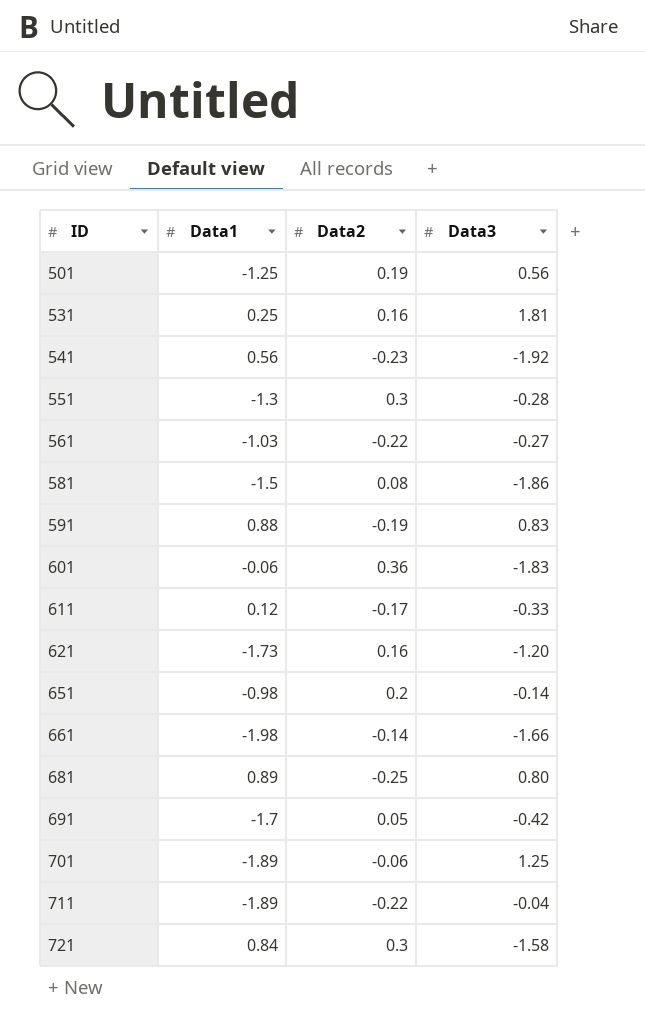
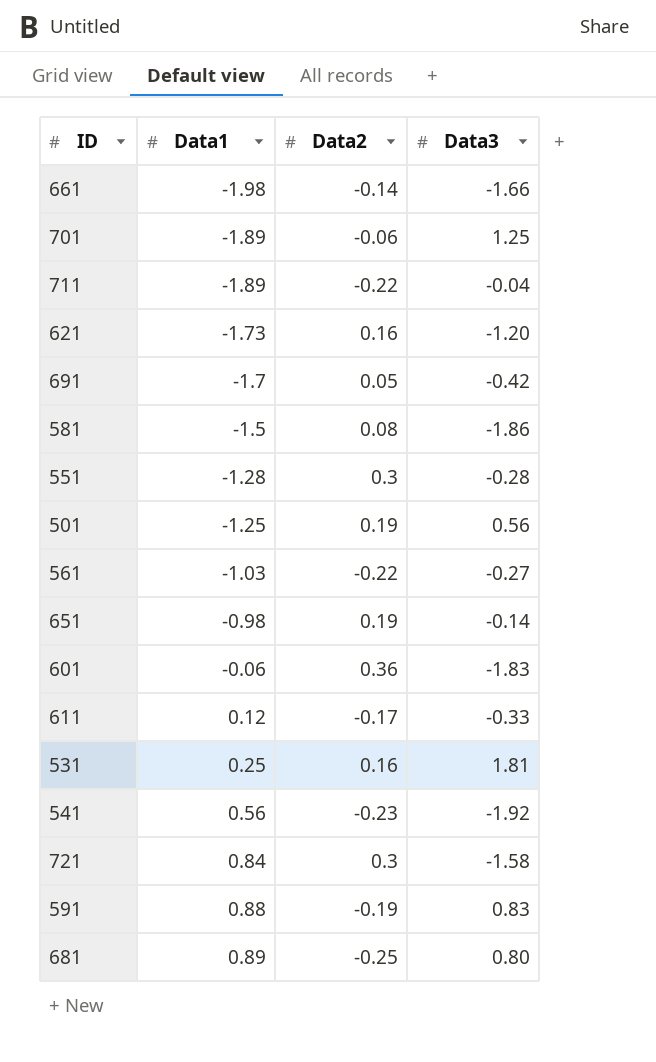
row order: ID ascending -> Data1 ascending
551 | Data1: -1.3 -> -1.28
651 | Data2: 0.2 -> 0.19

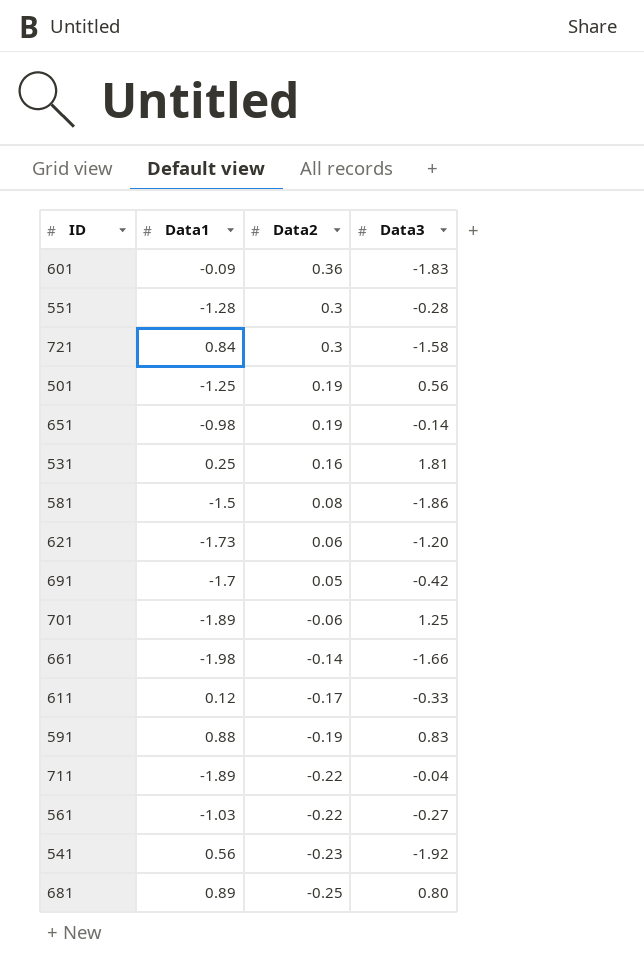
row order: Data1 ascending -> Data2 descending
601 | Data1: -0.06 -> -0.09
621 | Data2: 0.16 -> 0.06

